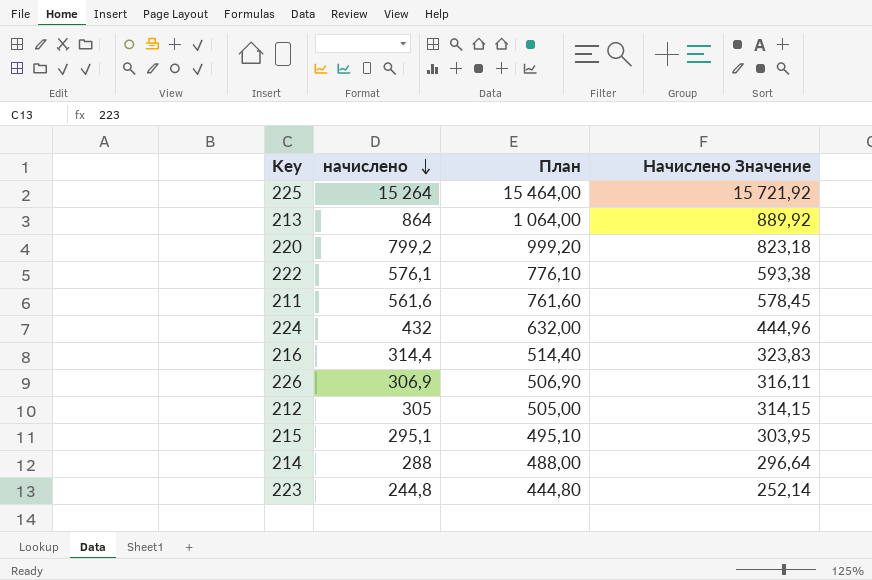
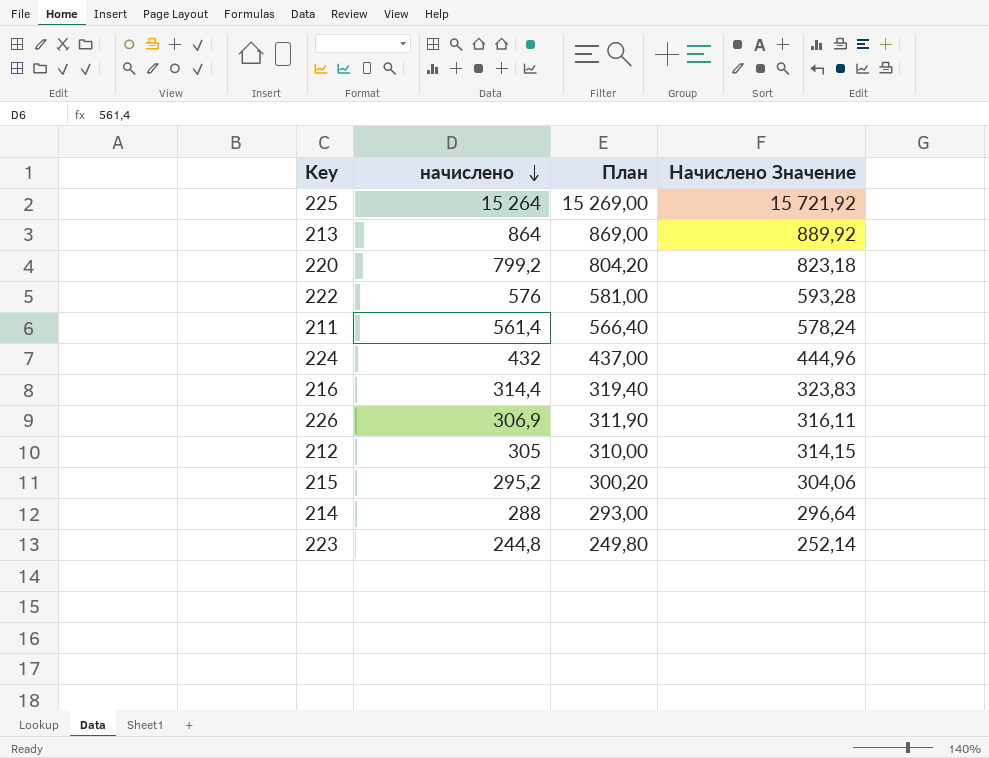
column План | formula: [начислено] + 200 -> [начислено] + 5
222 | начислено: 576,1 -> 576
222 | Начислено Значение: 593,38 -> 593,28
211 | начислено: 561,6 -> 561,4
211 | Начислено Значение: 578,45 -> 578,24
215 | начислено: 295,1 -> 295,2
215 | Начислено Значение: 303,95 -> 304,06

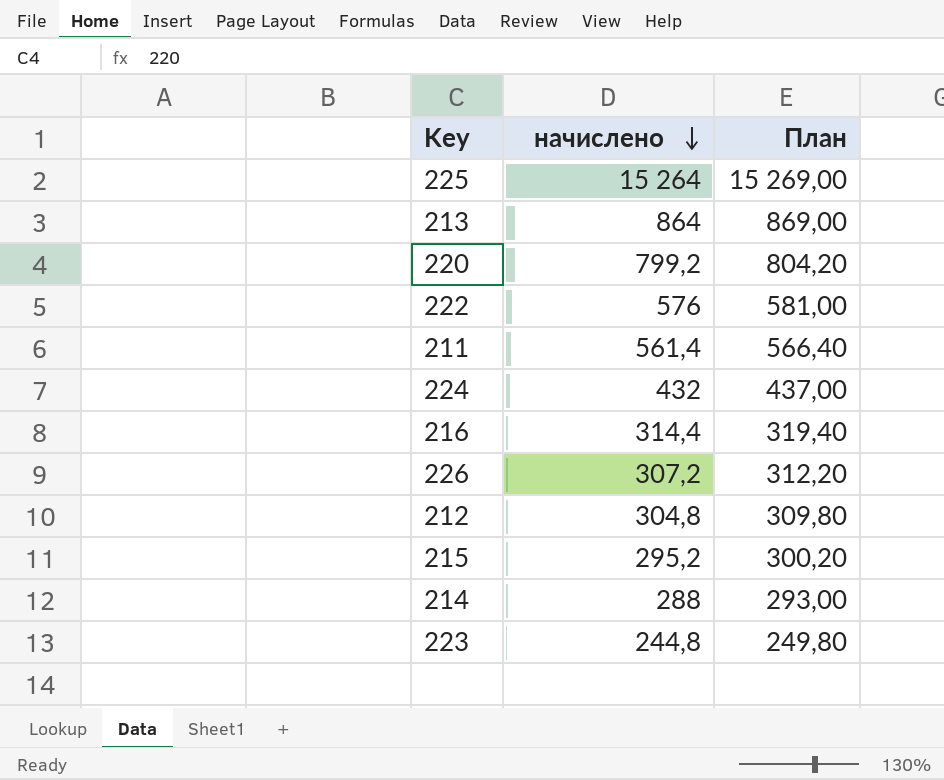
column Начислено Значение | formula: [начислено] * 1,03 -> none
226 | начислено: 306,9 -> 307,2
226 | План: 311,90 -> 312,20
212 | начислено: 305 -> 304,8
212 | План: 310,00 -> 309,80

